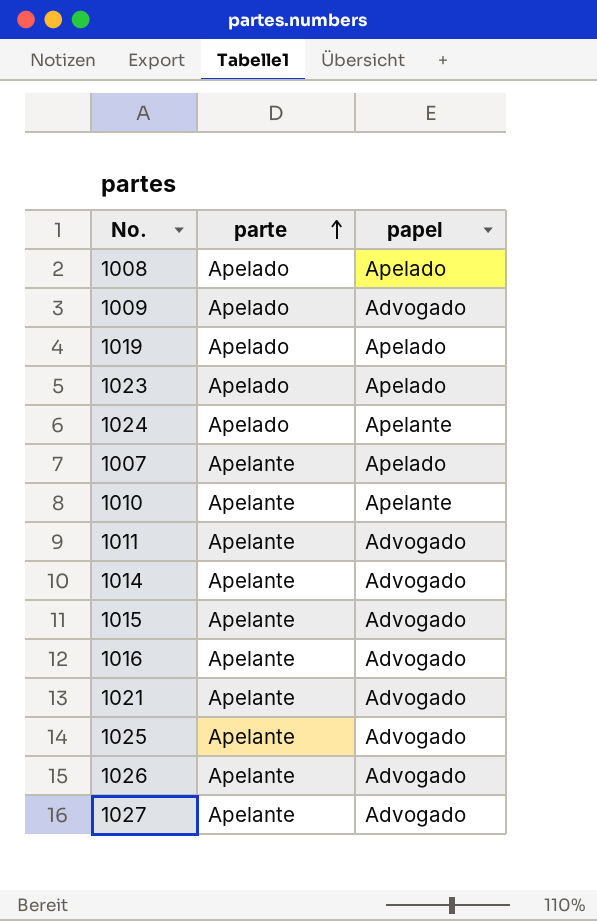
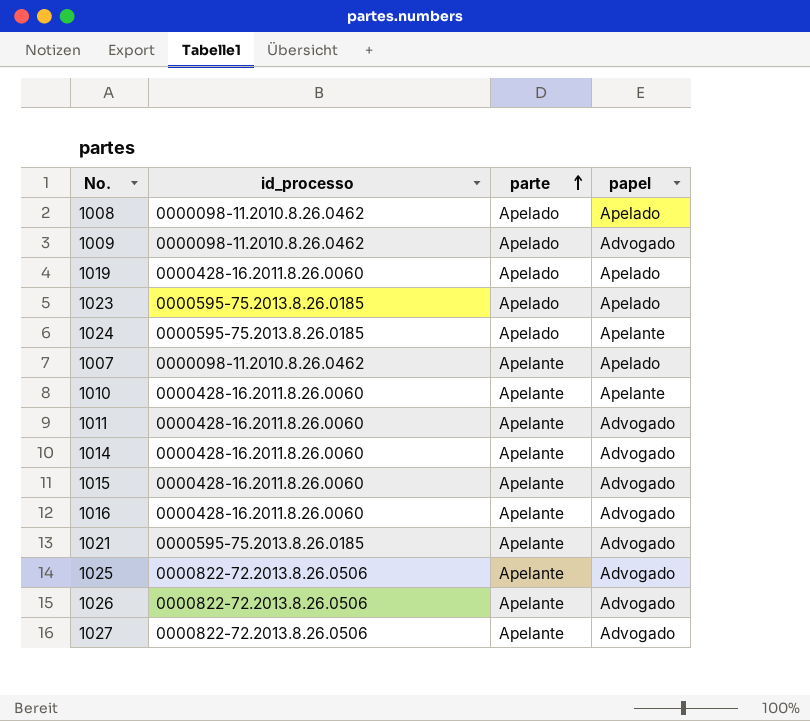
column id_processo | position: none -> 2

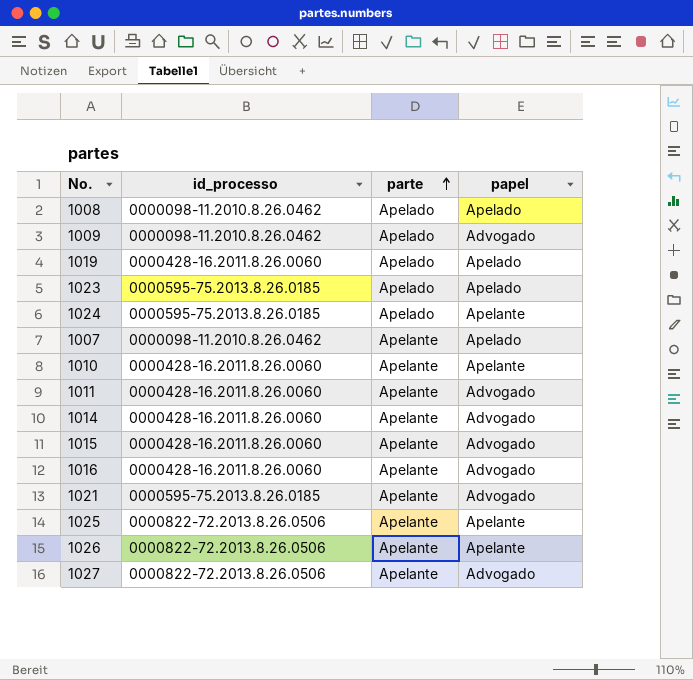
1025 | papel: Advogado -> Apelante
1026 | papel: Advogado -> Apelante

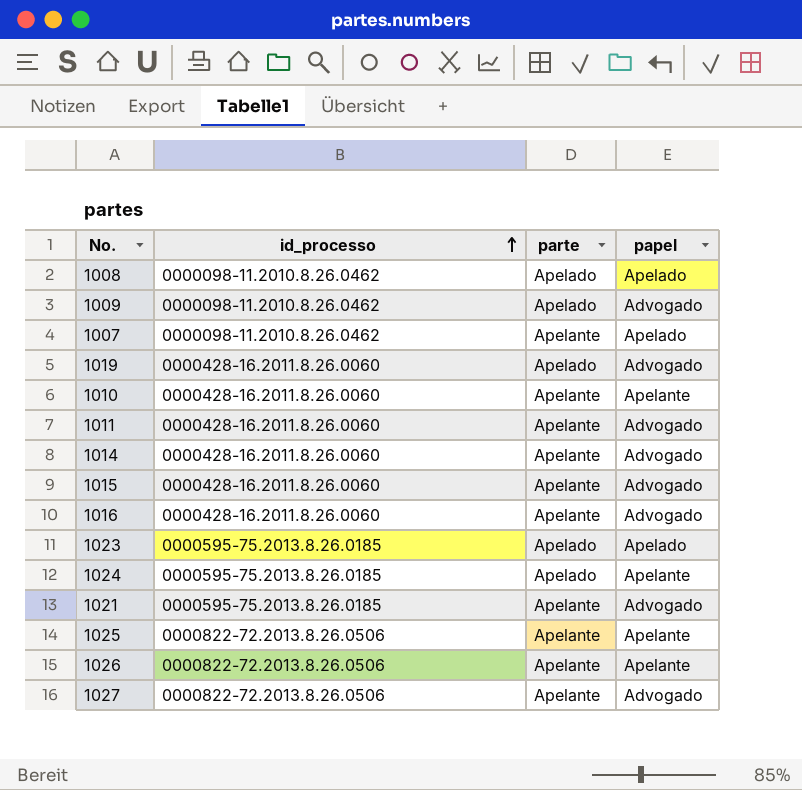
row order: parte ascending -> id_processo ascending
1019 | papel: Apelado -> Advogado

